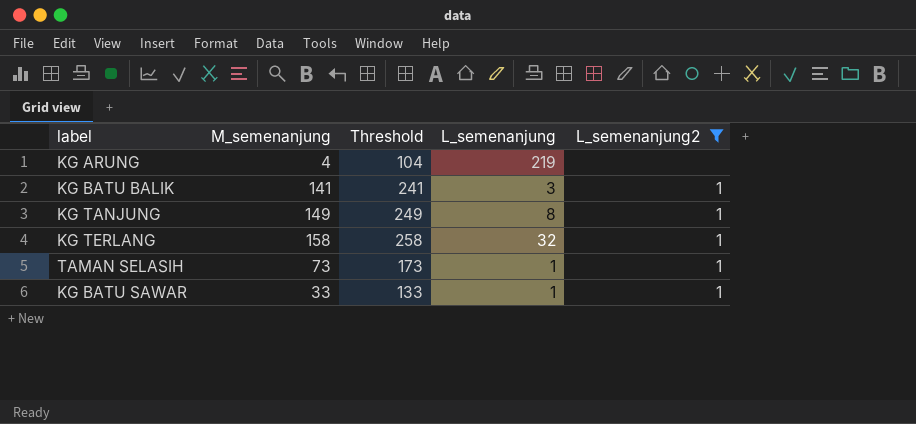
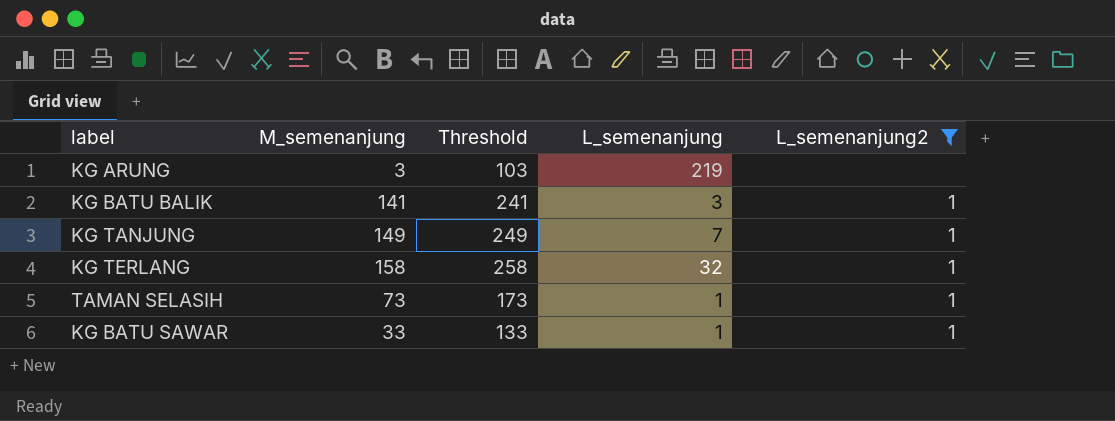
KG ARUNG | M_semenanjung: 4 -> 3
KG ARUNG | Threshold: 104 -> 103
KG TANJUNG | L_semenanjung: 8 -> 7

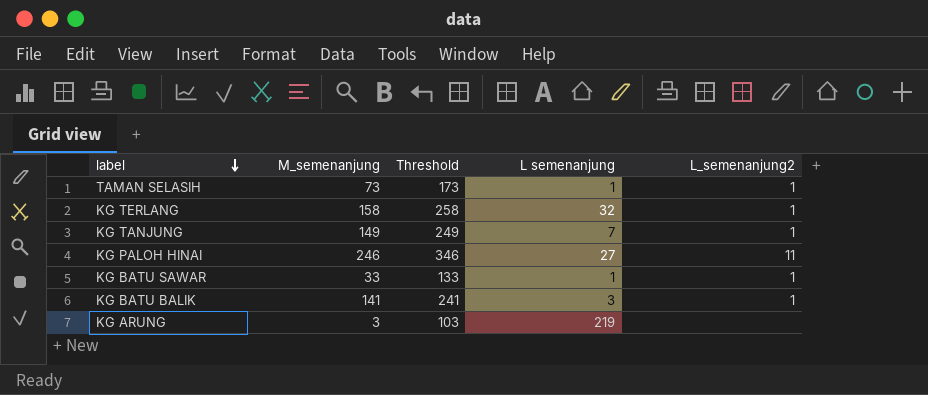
filter: L_semenanjung2 != 11 -> none
row order: none -> label descending
column name: L_semenanjung -> L semenanjung

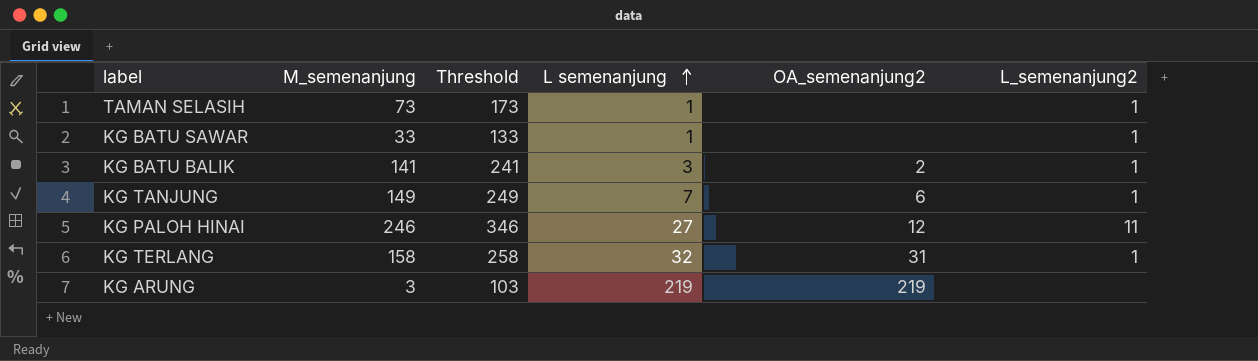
row order: label descending -> L semenanjung ascending
column OA_semenanjung2 | position: none -> 5

